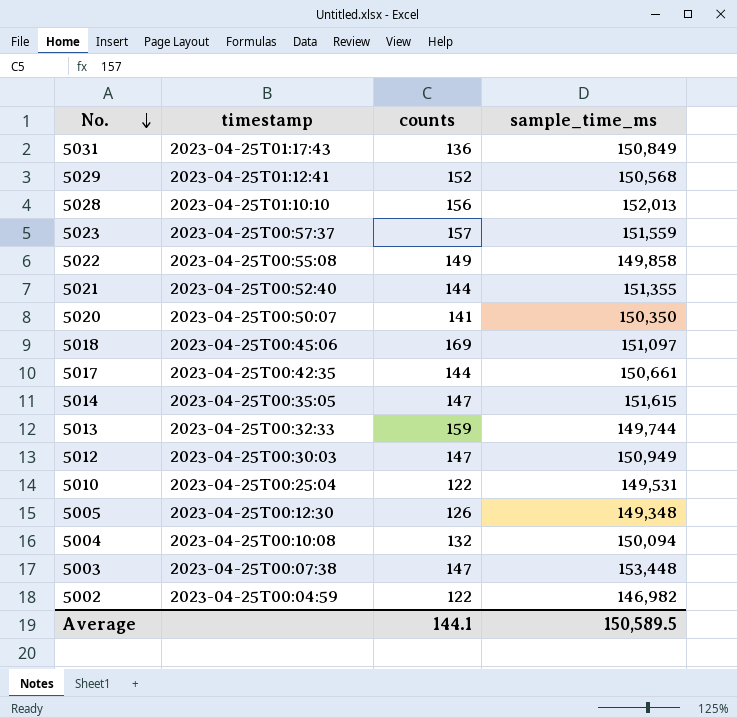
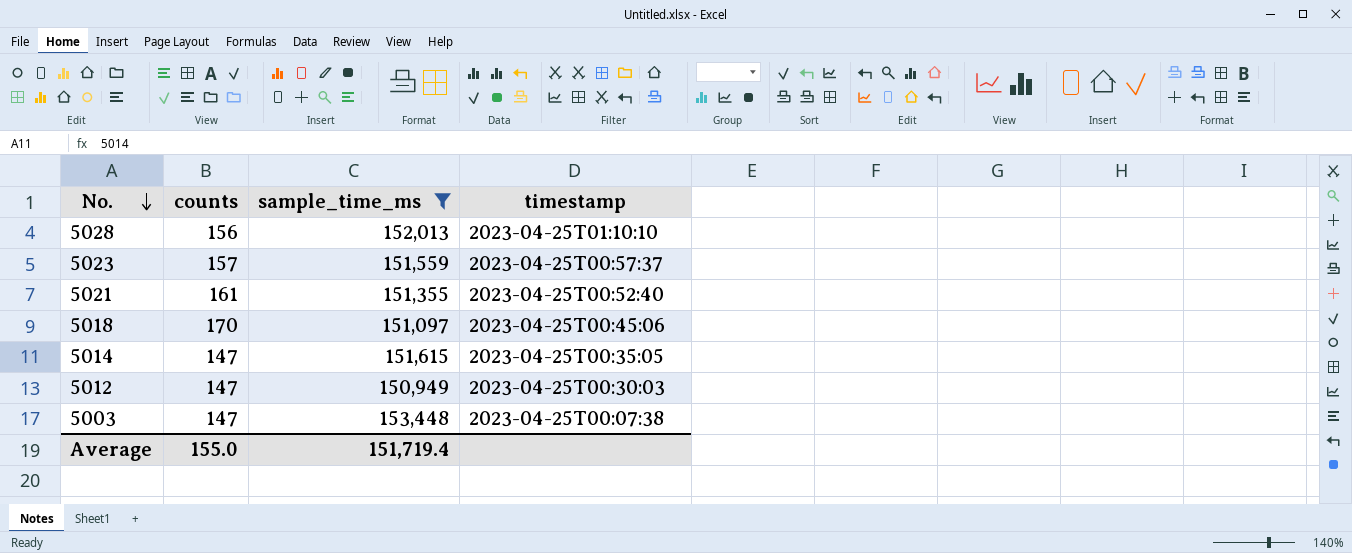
filter: none -> sample_time_ms >= 150,949
column timestamp | position: 2 -> 4
5021 | counts: 144 -> 161
5018 | counts: 169 -> 170
Average | counts: 144.1 -> 155.0
Average | sample_time_ms: 150,589.5 -> 151,719.4

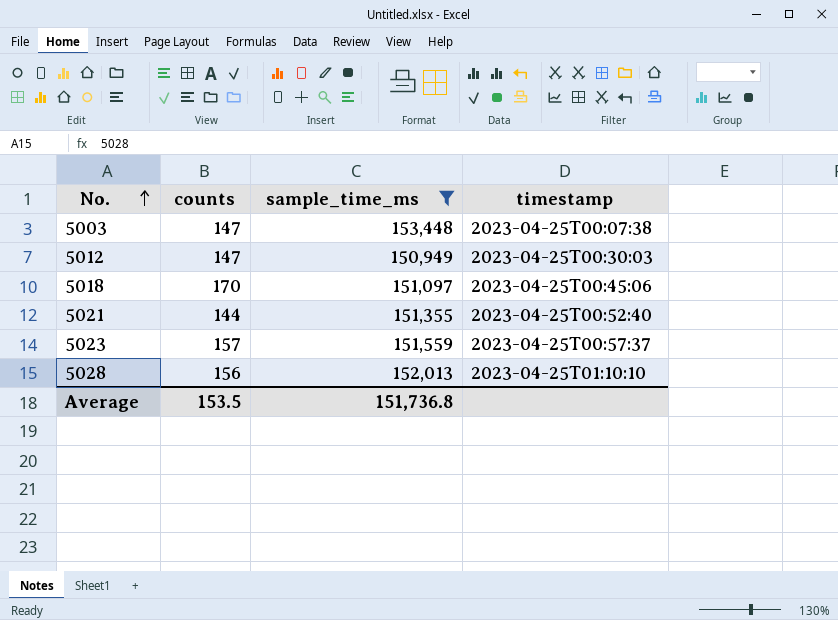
row order: No. descending -> No. ascending
row 5014: 147 | 151,615 | 2023-04-25T00:35:05 -> none
5021 | counts: 161 -> 144
Average | counts: 155.0 -> 153.5
Average | sample_time_ms: 151,719.4 -> 151,736.8

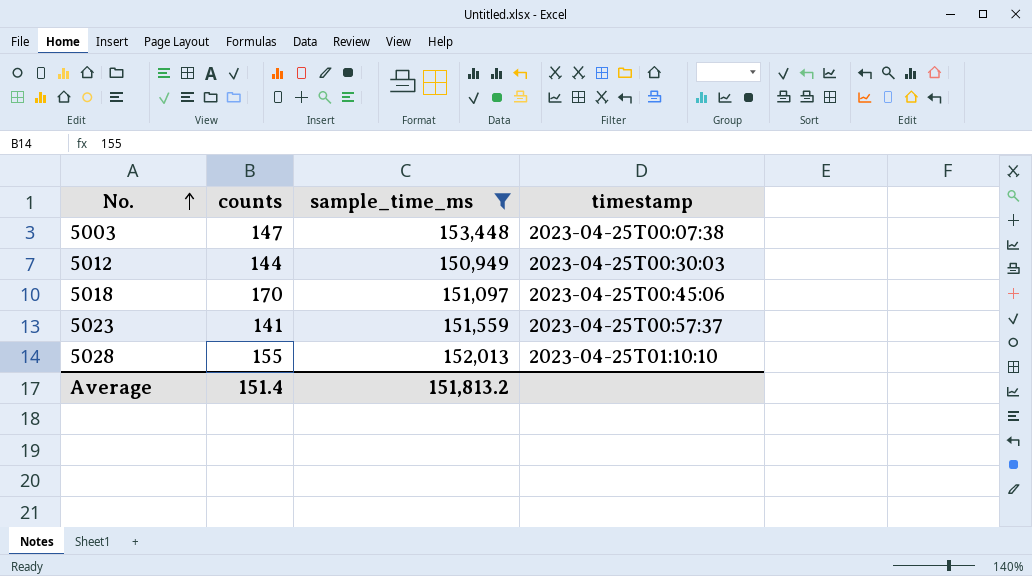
row 5021: 144 | 151,355 | 2023-04-25T00:52:40 -> none
5012 | counts: 147 -> 144
5023 | counts: 157 -> 141
5028 | counts: 156 -> 155
Average | counts: 153.5 -> 151.4
Average | sample_time_ms: 151,736.8 -> 151,813.2

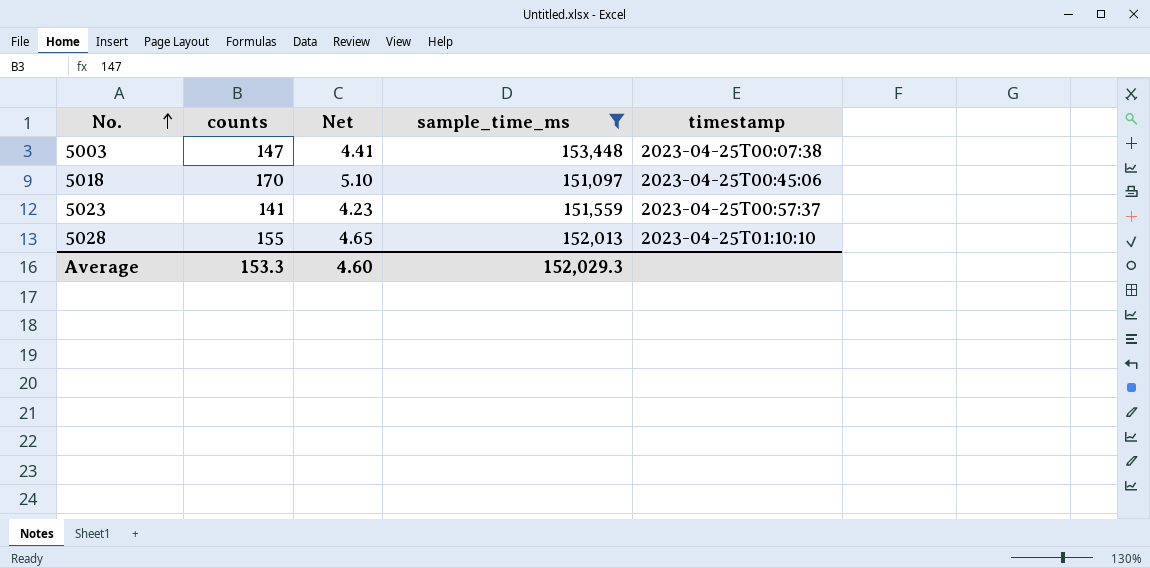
column Net | formula: none -> [counts] * 0.03
row 5012: 144 | 150,949 | 2023-04-25T00:30:03 -> none
Average | counts: 151.4 -> 153.3
Average | sample_time_ms: 151,813.2 -> 152,029.3

